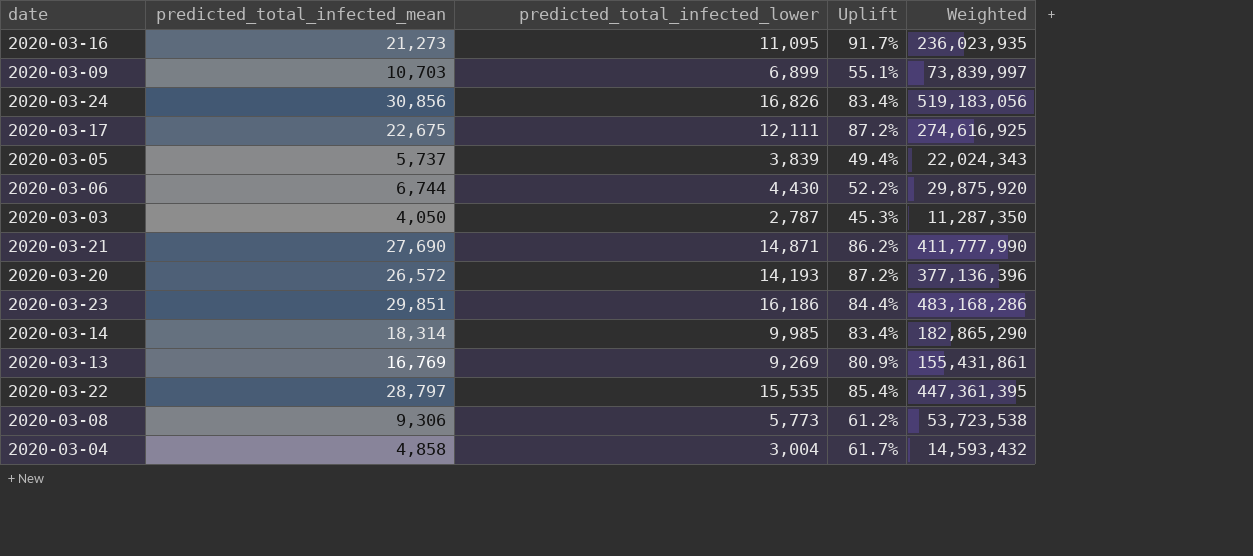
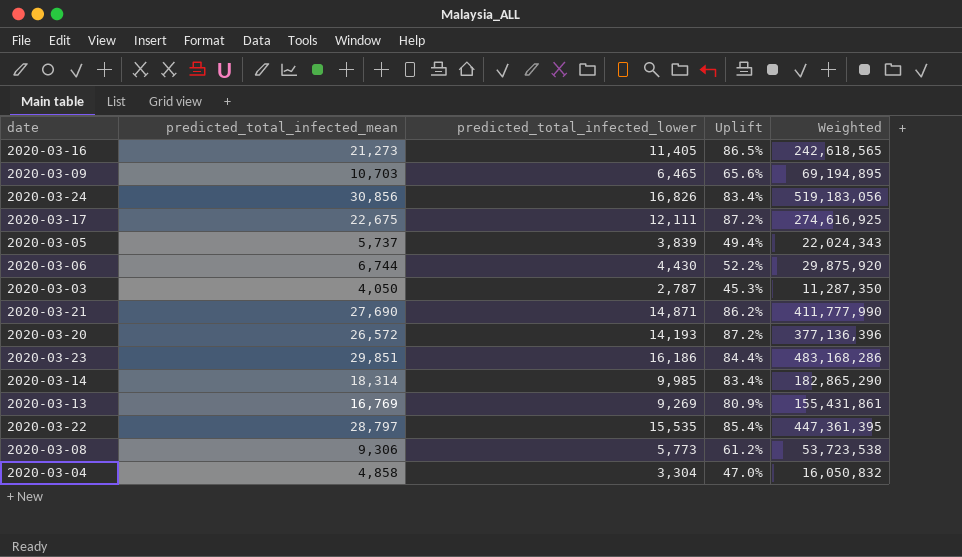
2020-03-16 | predicted_total_infected_lower: 11,095 -> 11,405
2020-03-16 | Uplift: 91.7% -> 86.5%
2020-03-16 | Weighted: 236,023,935 -> 242,618,565
2020-03-09 | predicted_total_infected_lower: 6,899 -> 6,465
2020-03-09 | Uplift: 55.1% -> 65.6%
2020-03-09 | Weighted: 73,839,997 -> 69,194,895
2020-03-04 | predicted_total_infected_lower: 3,004 -> 3,304
2020-03-04 | Uplift: 61.7% -> 47.0%
2020-03-04 | Weighted: 14,593,432 -> 16,050,832

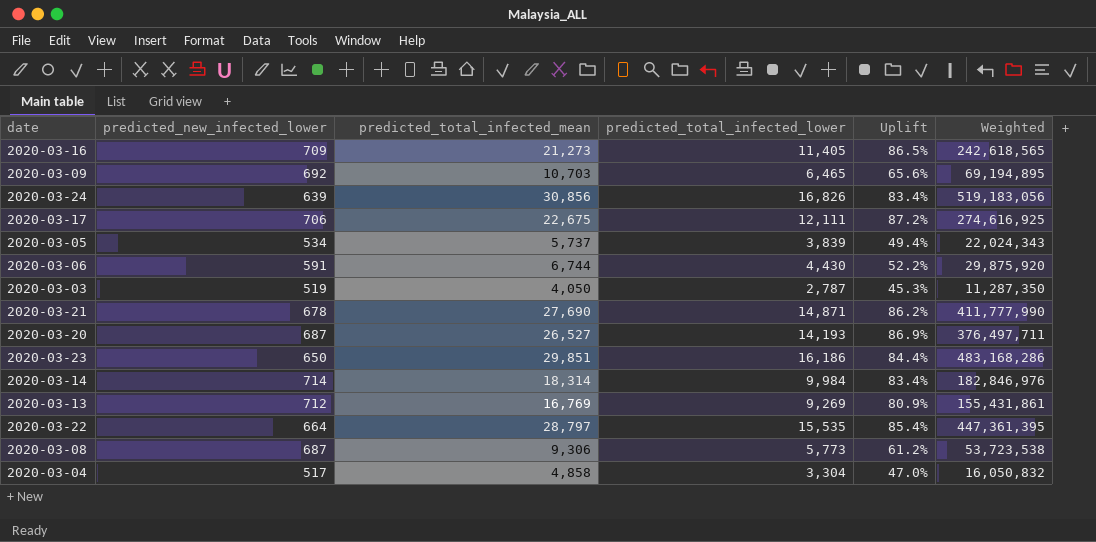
column predicted_new_infected_lower | position: none -> 2
2020-03-20 | predicted_total_infected_mean: 26,572 -> 26,527
2020-03-20 | Uplift: 87.2% -> 86.9%
2020-03-20 | Weighted: 377,136,396 -> 376,497,711
2020-03-14 | predicted_total_infected_lower: 9,985 -> 9,984
2020-03-14 | Weighted: 182,865,290 -> 182,846,976

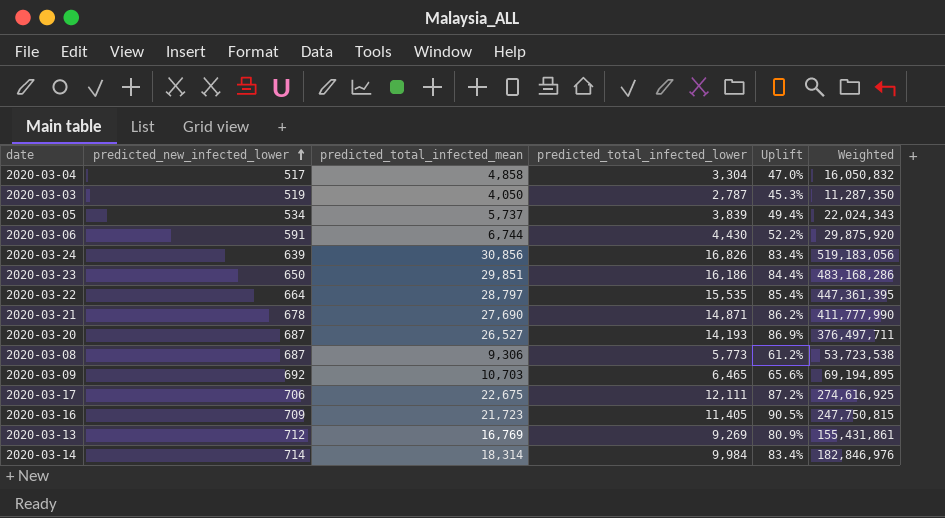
row order: none -> predicted_new_infected_lower ascending
2020-03-16 | predicted_total_infected_mean: 21,273 -> 21,723
2020-03-16 | Uplift: 86.5% -> 90.5%
2020-03-16 | Weighted: 242,618,565 -> 247,750,815

